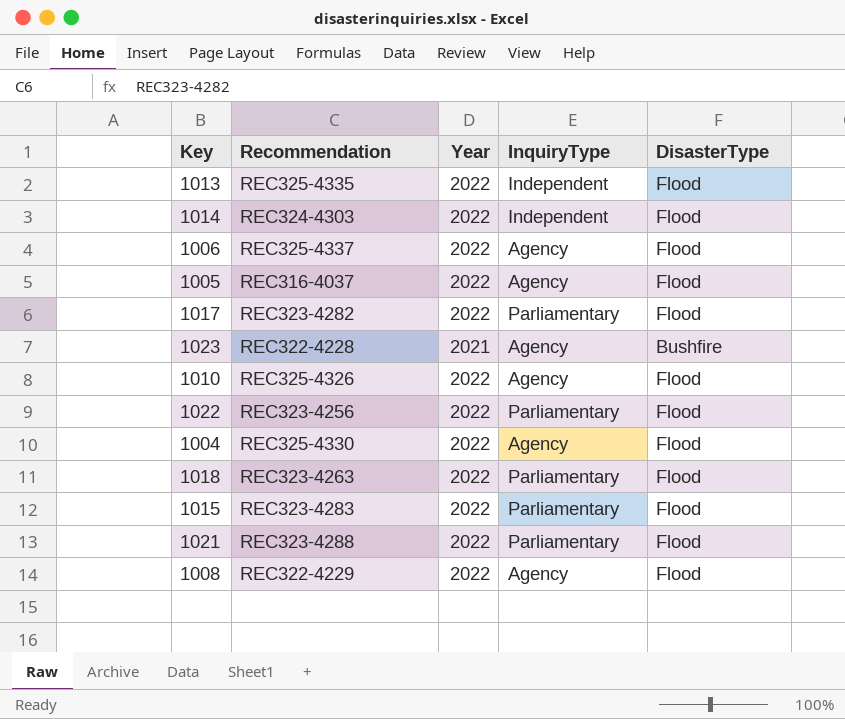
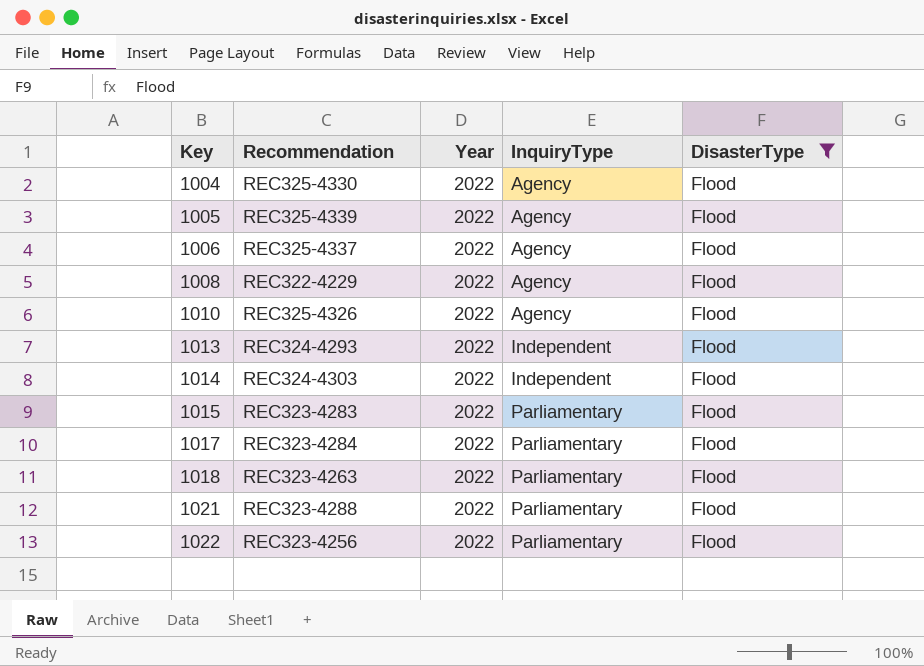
filter: none -> DisasterType = Flood
row order: none -> Key ascending
1005 | Recommendation: REC316-4037 -> REC325-4339
1013 | Recommendation: REC325-4335 -> REC324-4293
1017 | Recommendation: REC323-4282 -> REC323-4284

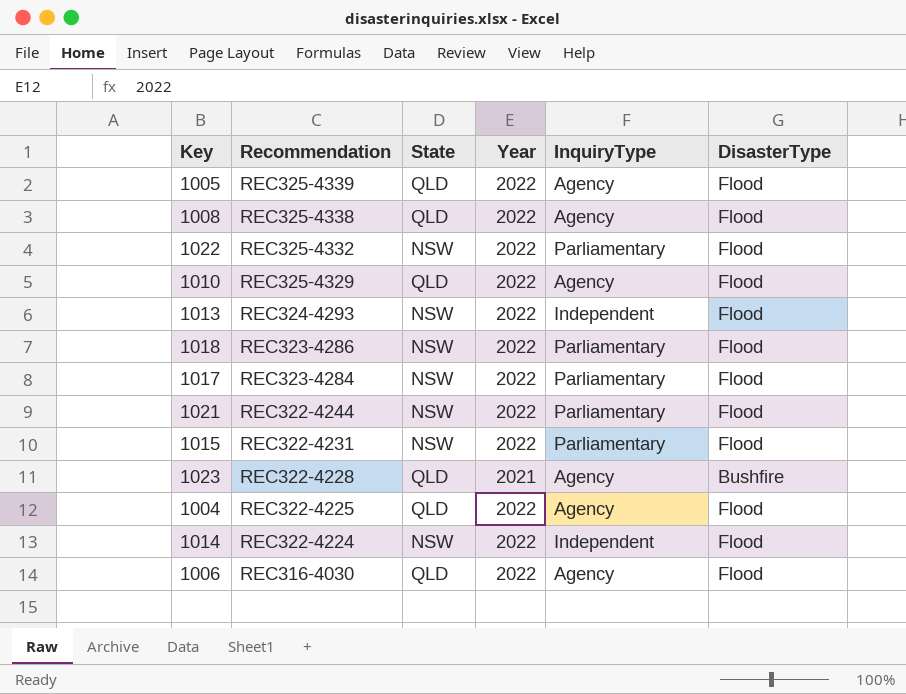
filter: DisasterType = Flood -> none
row order: Key ascending -> Recommendation descending
column State | position: none -> 3
1008 | Recommendation: REC322-4229 -> REC325-4338
1022 | Recommendation: REC323-4256 -> REC325-4332
1010 | Recommendation: REC325-4326 -> REC325-4329
1018 | Recommendation: REC323-4263 -> REC323-4286
1021 | Recommendation: REC323-4288 -> REC322-4244
1015 | Recommendation: REC323-4283 -> REC322-4231
1004 | Recommendation: REC325-4330 -> REC322-4225
1014 | Recommendation: REC324-4303 -> REC322-4224
1006 | Recommendation: REC325-4337 -> REC316-4030

